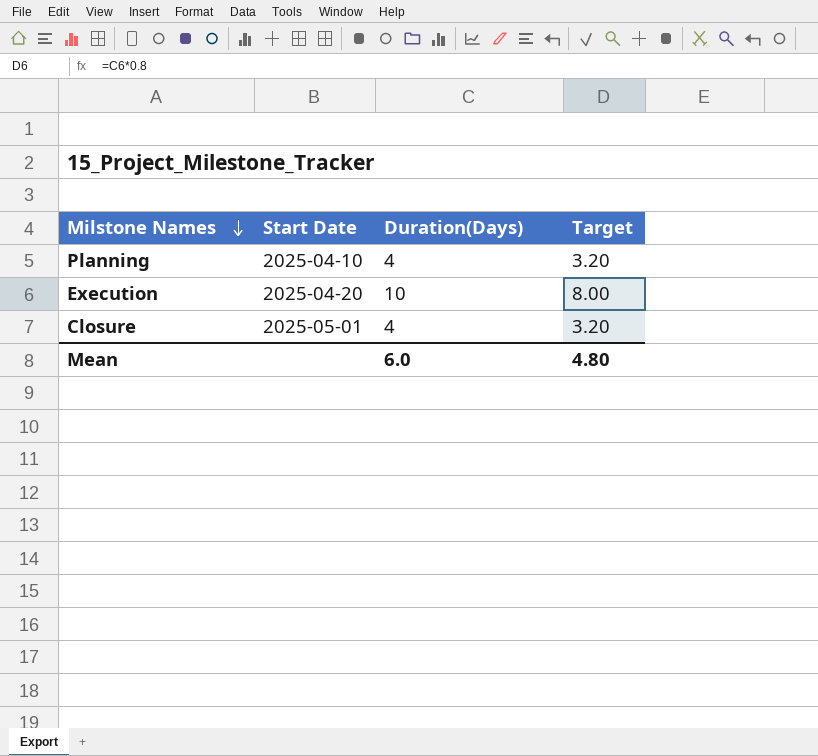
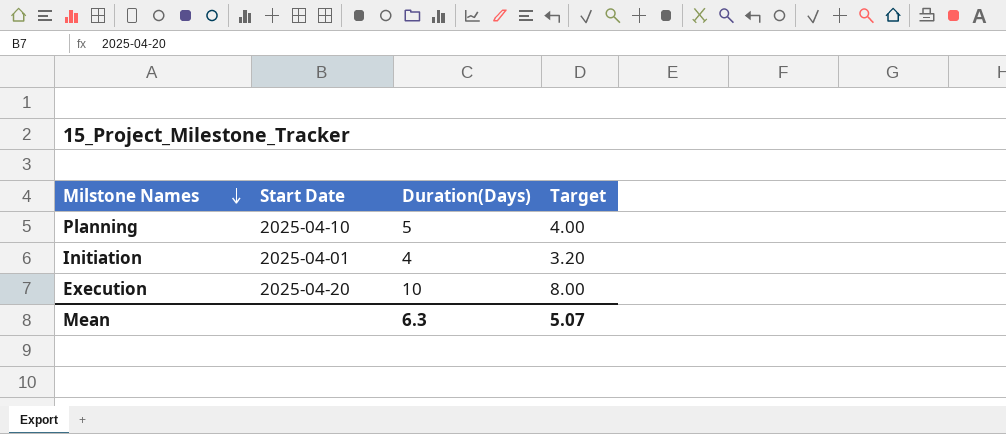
row Closure: 2025-05-01 | 4 | 3.20 -> none
Planning | Duration(Days): 4 -> 5
Planning | Target: 3.20 -> 4.00
row Initiation: none -> 2025-04-01 | 4 | 3.20
Mean | Duration(Days): 6.0 -> 6.3
Mean | Target: 4.80 -> 5.07

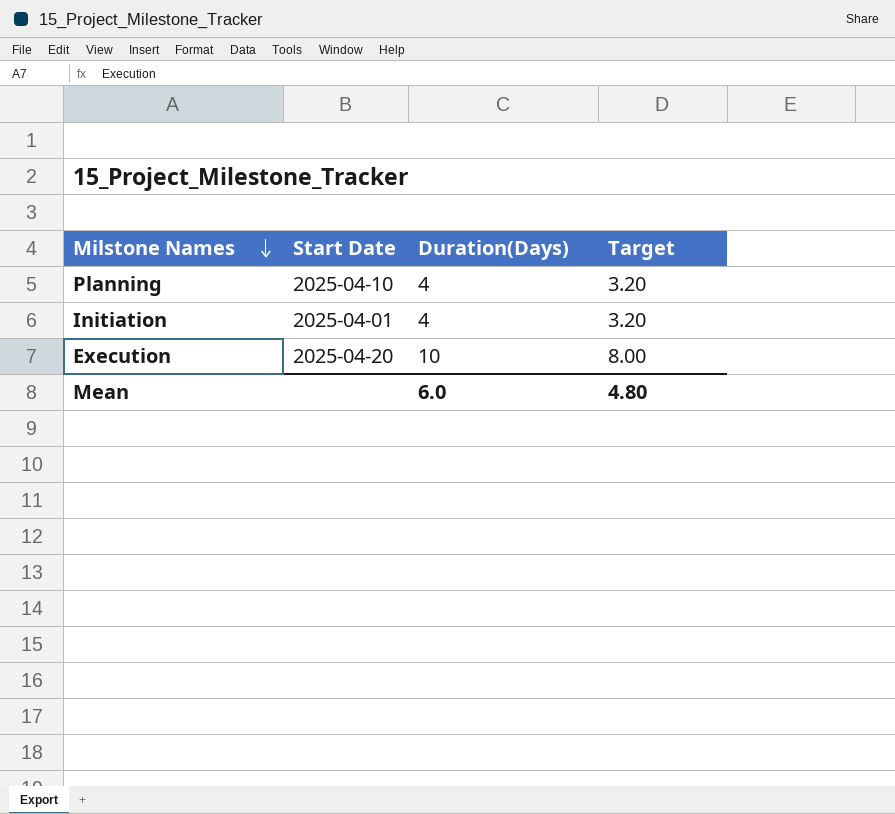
Planning | Duration(Days): 5 -> 4
Planning | Target: 4.00 -> 3.20
Mean | Duration(Days): 6.3 -> 6.0
Mean | Target: 5.07 -> 4.80

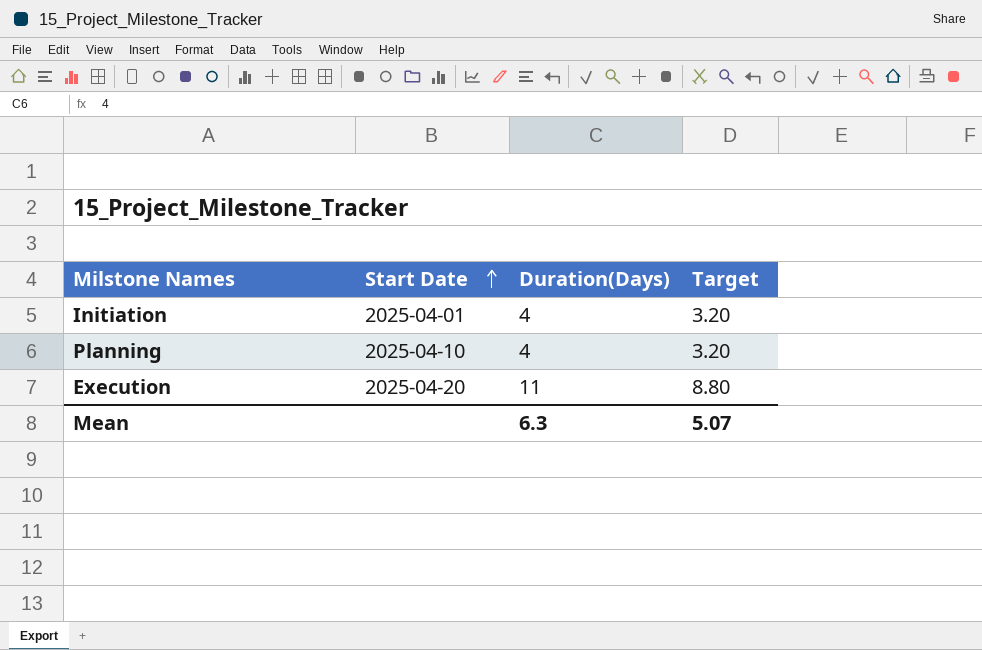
row order: Milstone Names descending -> Start Date ascending
Execution | Duration(Days): 10 -> 11
Execution | Target: 8.00 -> 8.80
Mean | Duration(Days): 6.0 -> 6.3
Mean | Target: 4.80 -> 5.07

